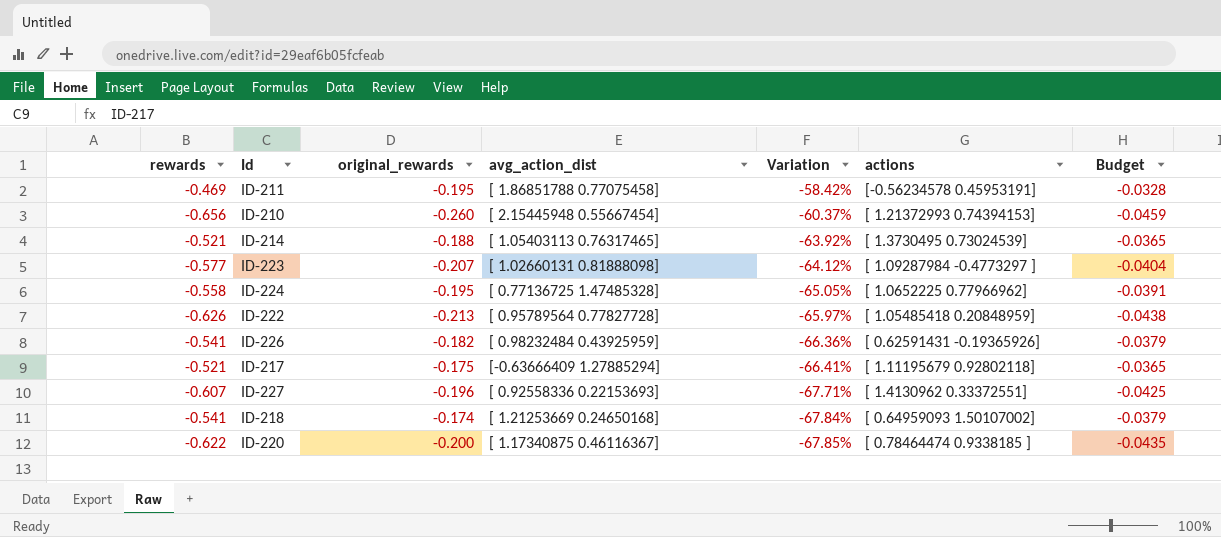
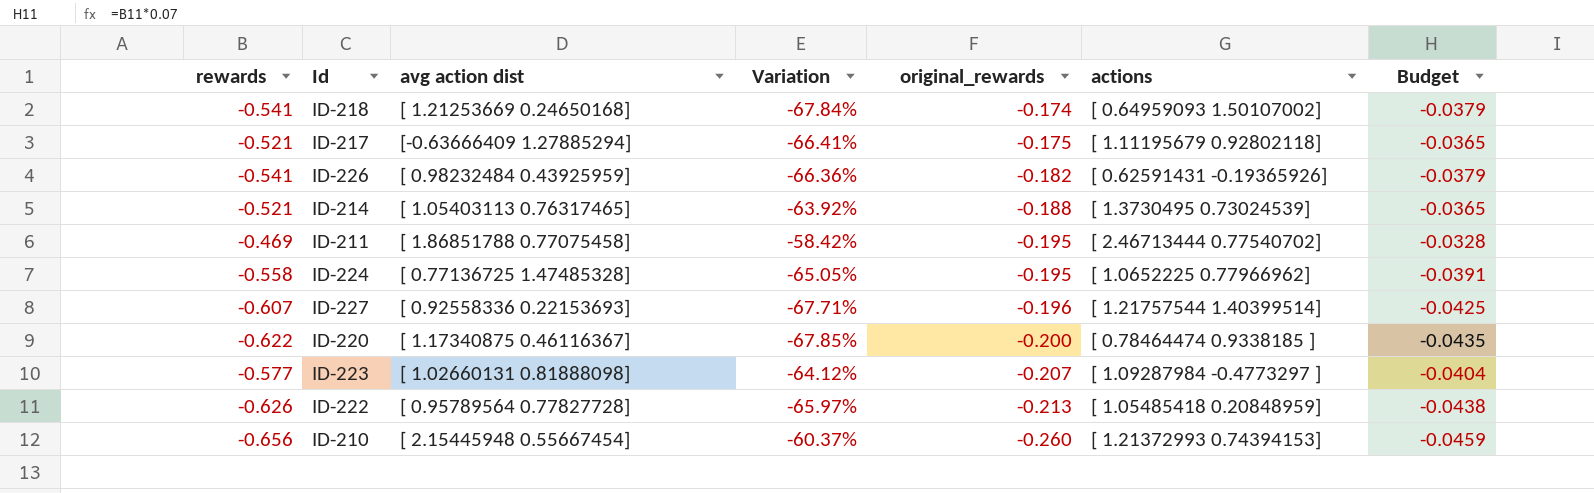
row order: Variation descending -> original_rewards descending
column name: avg_action_dist -> avg action dist
column original_rewards | position: 3 -> 5
ID-211 | actions: [-0.56234578 0.45953191] -> [ 2.46713444 0.77540702]
ID-227 | actions: [ 1.4130962 0.33372551] -> [ 1.21757544 1.40399514]

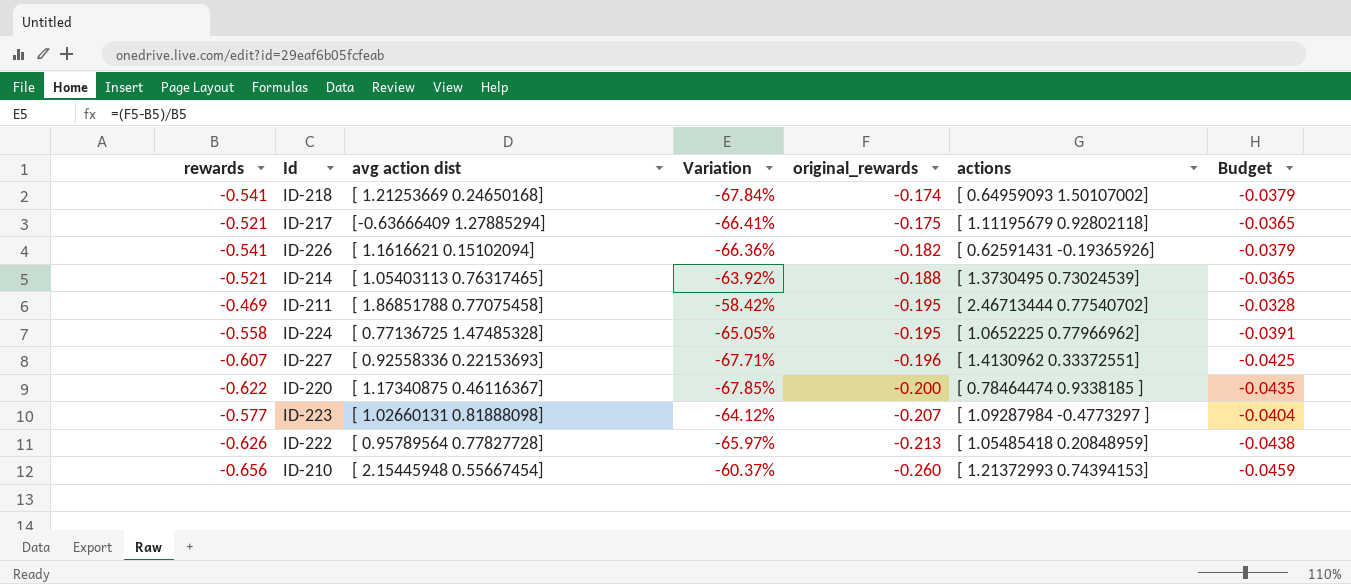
ID-226 | avg action dist: [ 0.98232484 0.43925959] -> [ 1.1616621 0.15102094]
ID-227 | actions: [ 1.21757544 1.40399514] -> [ 1.4130962 0.33372551]

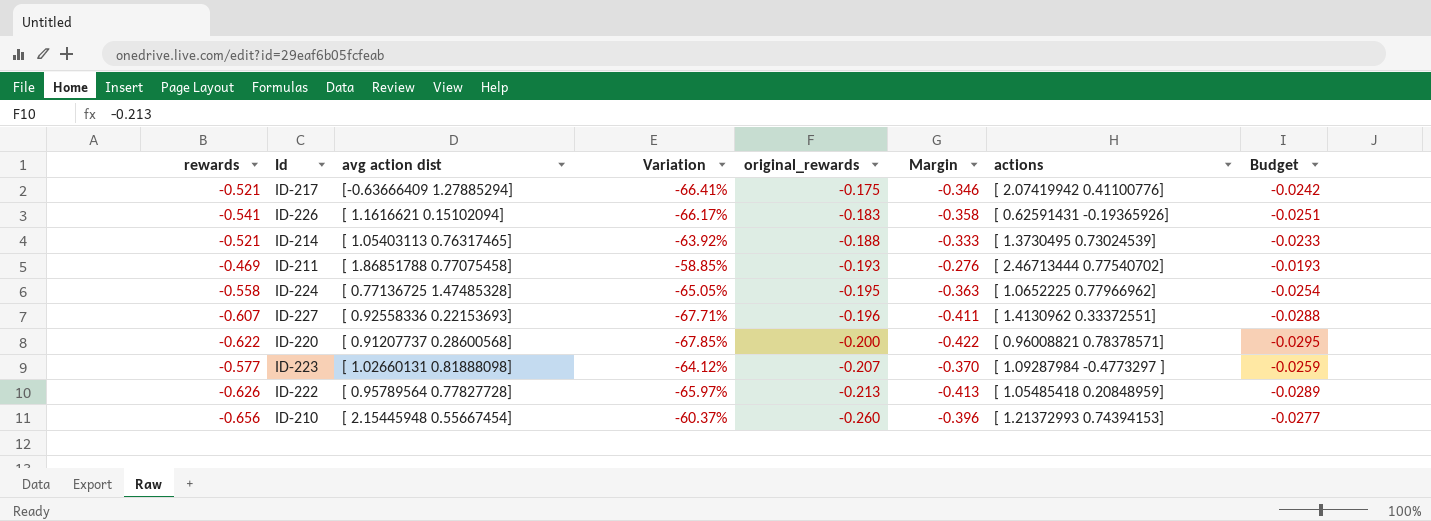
column Margin | formula: none -> [rewards] - [original_rewards]
column Budget | formula: [rewards] * 0.07 -> [Margin] * 0.07
row ID-218: -0.541 | [ 1.21253669 0.24650168] | -67.84% | -0.174 | [ 0.64959093 1.50107002] | -0.0379 -> none
ID-217 | actions: [ 1.11195679 0.92802118] -> [ 2.07419942 0.41100776]
ID-226 | Variation: -66.36% -> -66.17%
ID-226 | original_rewards: -0.182 -> -0.183
ID-211 | Variation: -58.42% -> -58.85%
ID-211 | original_rewards: -0.195 -> -0.193
ID-220 | avg action dist: [ 1.17340875 0.46116367] -> [ 0.91207737 0.28600568]
ID-220 | actions: [ 0.78464474 0.9338185 ] -> [ 0.96008821 0.78378571]

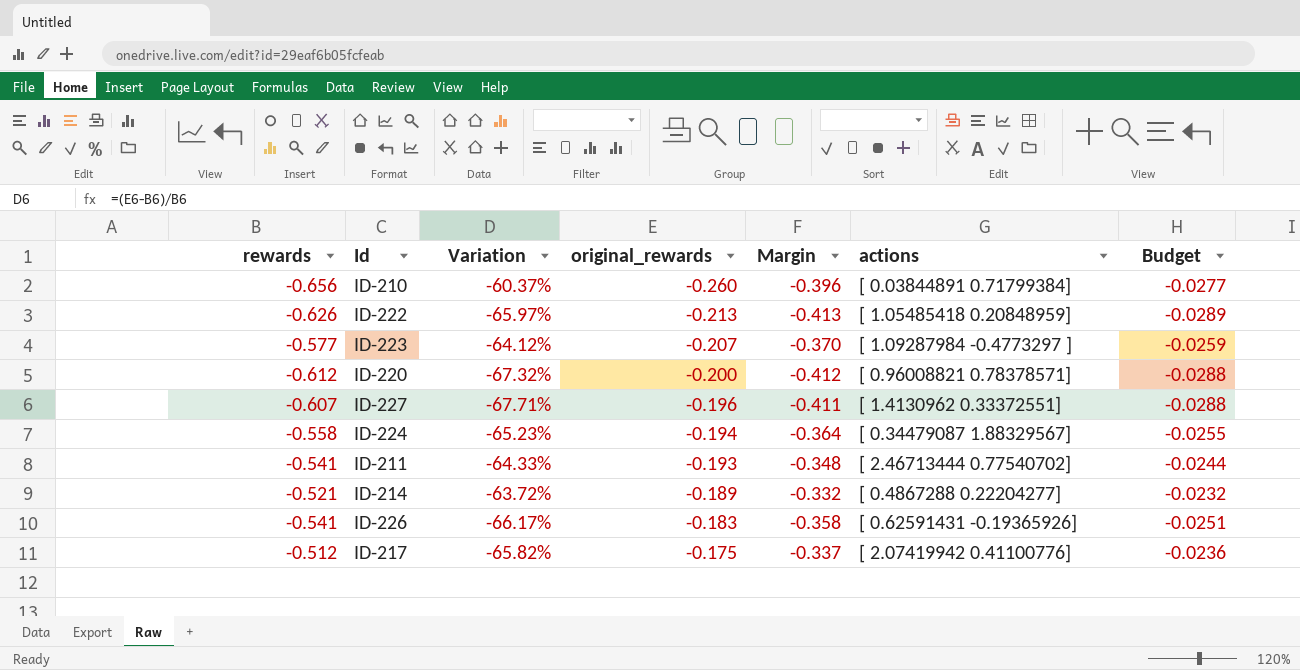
row order: original_rewards descending -> original_rewards ascending
column avg action dist | position: 3 -> none
ID-210 | actions: [ 1.21372993 0.74394153] -> [ 0.03844891 0.71799384]
ID-220 | rewards: -0.622 -> -0.612
ID-220 | Variation: -67.85% -> -67.32%
ID-220 | Margin: -0.422 -> -0.412
ID-220 | Budget: -0.0295 -> -0.0288
ID-224 | Variation: -65.05% -> -65.23%
ID-224 | original_rewards: -0.195 -> -0.194
ID-224 | Margin: -0.363 -> -0.364
ID-224 | actions: [ 1.0652225 0.77966962] -> [ 0.34479087 1.88329567]
ID-224 | Budget: -0.0254 -> -0.0255
ID-211 | rewards: -0.469 -> -0.541
ID-211 | Variation: -58.85% -> -64.33%
ID-211 | Margin: -0.276 -> -0.348
ID-211 | Budget: -0.0193 -> -0.0244
ID-214 | Variation: -63.92% -> -63.72%
ID-214 | original_rewards: -0.188 -> -0.189
ID-214 | Margin: -0.333 -> -0.332
ID-214 | actions: [ 1.3730495 0.73024539] -> [ 0.4867288 0.22204277]
ID-214 | Budget: -0.0233 -> -0.0232
ID-217 | rewards: -0.521 -> -0.512
ID-217 | Variation: -66.41% -> -65.82%
ID-217 | Margin: -0.346 -> -0.337
ID-217 | Budget: -0.0242 -> -0.0236

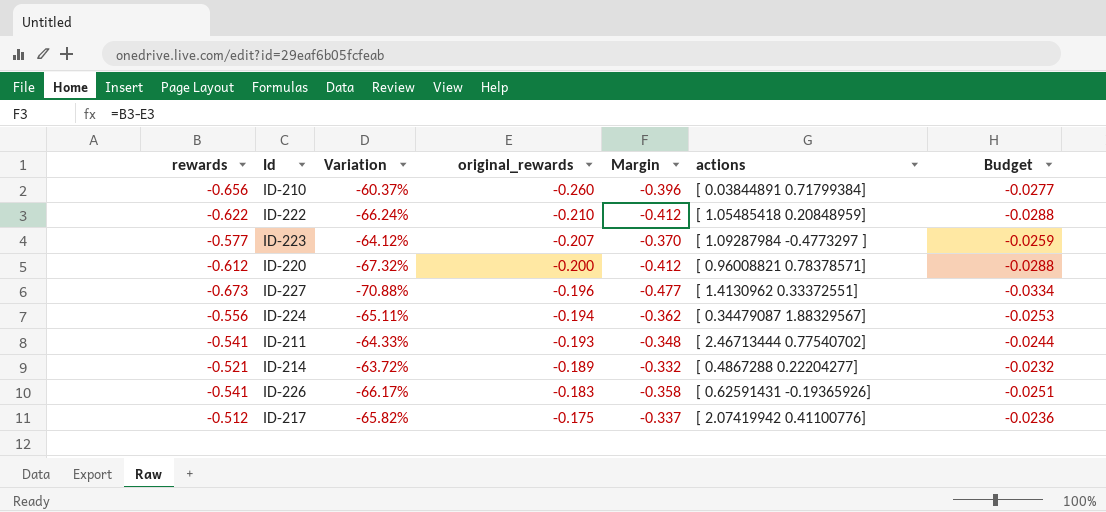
ID-222 | rewards: -0.626 -> -0.622
ID-222 | Variation: -65.97% -> -66.24%
ID-222 | original_rewards: -0.213 -> -0.210
ID-222 | Margin: -0.413 -> -0.412
ID-222 | Budget: -0.0289 -> -0.0288
ID-227 | rewards: -0.607 -> -0.673
ID-227 | Variation: -67.71% -> -70.88%
ID-227 | Margin: -0.411 -> -0.477
ID-227 | Budget: -0.0288 -> -0.0334
ID-224 | rewards: -0.558 -> -0.556
ID-224 | Variation: -65.23% -> -65.11%
ID-224 | Margin: -0.364 -> -0.362
ID-224 | Budget: -0.0255 -> -0.0253

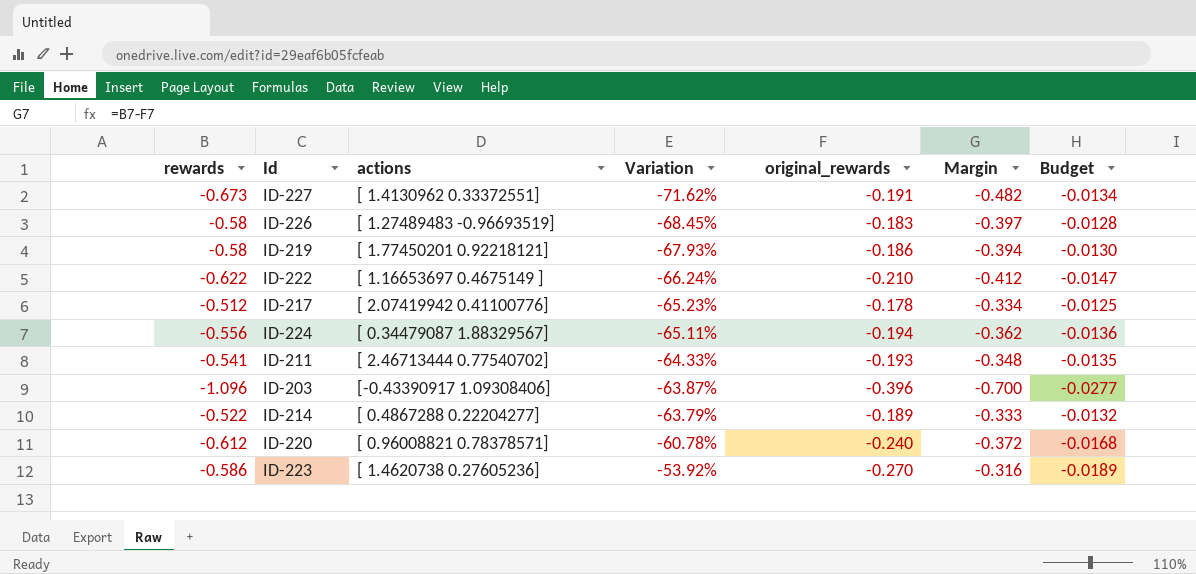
row order: original_rewards ascending -> Variation ascending
column actions | position: 6 -> 3
column Budget | formula: [Margin] * 0.07 -> [original_rewards] * 0.07
row ID-210: -0.656 | -60.37% | -0.260 | -0.396 | [ 0.03844891 0.71799384] | -0.0277 -> none
ID-227 | Variation: -70.88% -> -71.62%
ID-227 | original_rewards: -0.196 -> -0.191
ID-227 | Margin: -0.477 -> -0.482
ID-226 | rewards: -0.541 -> -0.58
ID-226 | actions: [ 0.62591431 -0.19365926] -> [ 1.27489483 -0.96693519]
ID-226 | Variation: -66.17% -> -68.45%
ID-226 | Margin: -0.358 -> -0.397
row ID-219: none -> -0.58 | [ 1.77450201 0.92218121] | -67.93% | -0.186 | -0.394 | -0.0130
ID-222 | actions: [ 1.05485418 0.20848959] -> [ 1.16653697 0.4675149 ]
ID-217 | Variation: -65.82% -> -65.23%
ID-217 | original_rewards: -0.175 -> -0.178
ID-217 | Margin: -0.337 -> -0.334
row ID-203: none -> -1.096 | [-0.43390917 1.09308406] | -63.87% | -0.396 | -0.700 | -0.0277
ID-214 | rewards: -0.521 -> -0.522
ID-214 | Variation: -63.72% -> -63.79%
ID-214 | Margin: -0.332 -> -0.333
ID-220 | Variation: -67.32% -> -60.78%
ID-220 | original_rewards: -0.200 -> -0.240
ID-220 | Margin: -0.412 -> -0.372
ID-223 | rewards: -0.577 -> -0.586
ID-223 | actions: [ 1.09287984 -0.4773297 ] -> [ 1.4620738 0.27605236]
ID-223 | Variation: -64.12% -> -53.92%
ID-223 | original_rewards: -0.207 -> -0.270
ID-223 | Margin: -0.370 -> -0.316

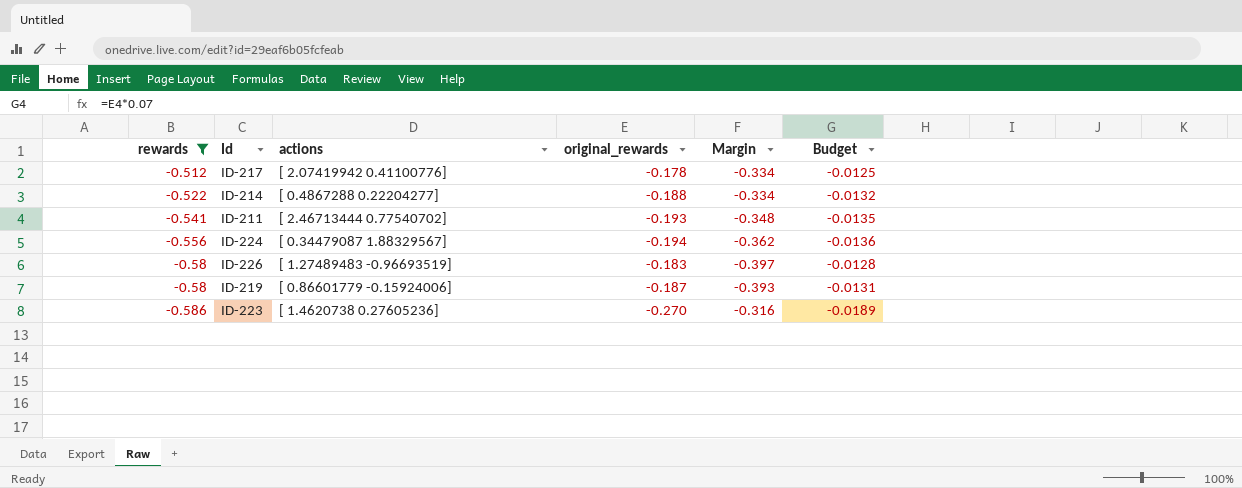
filter: none -> rewards >= -0.586
row order: Variation ascending -> rewards descending
column Variation | formula: ([original_rewards] - [rewards]) / [rewards] -> none
ID-214 | original_rewards: -0.189 -> -0.188
ID-214 | Margin: -0.333 -> -0.334
ID-219 | actions: [ 1.77450201 0.92218121] -> [ 0.86601779 -0.15924006]
ID-219 | original_rewards: -0.186 -> -0.187
ID-219 | Margin: -0.394 -> -0.393
ID-219 | Budget: -0.0130 -> -0.0131

